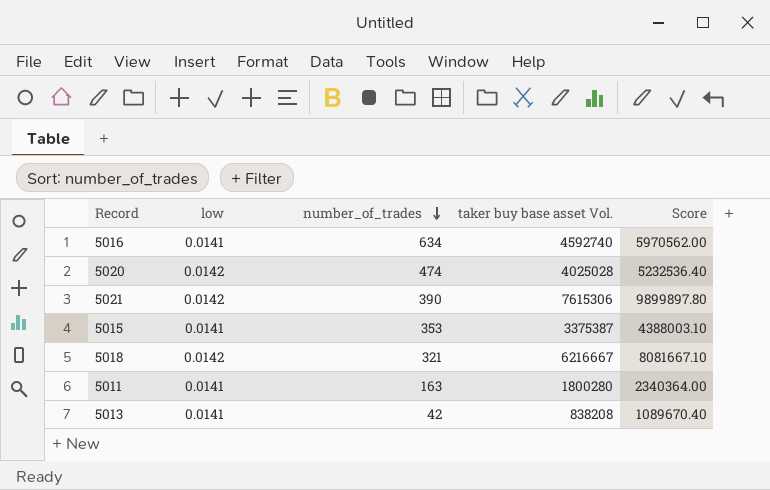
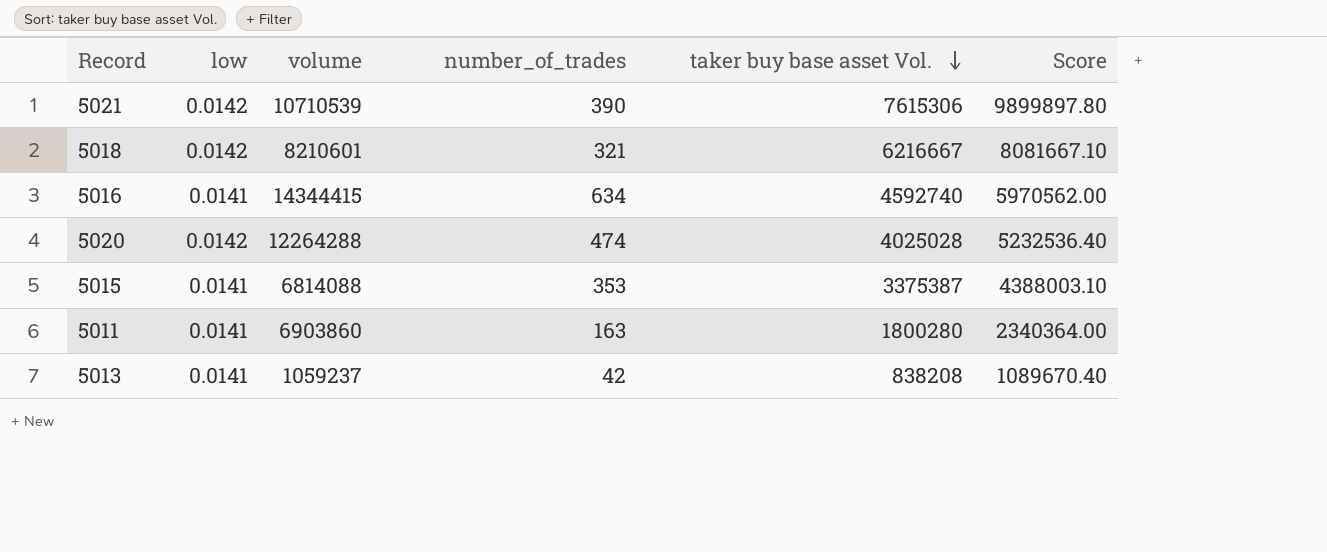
row order: number_of_trades descending -> taker buy base asset Vol. descending
column volume | position: none -> 3

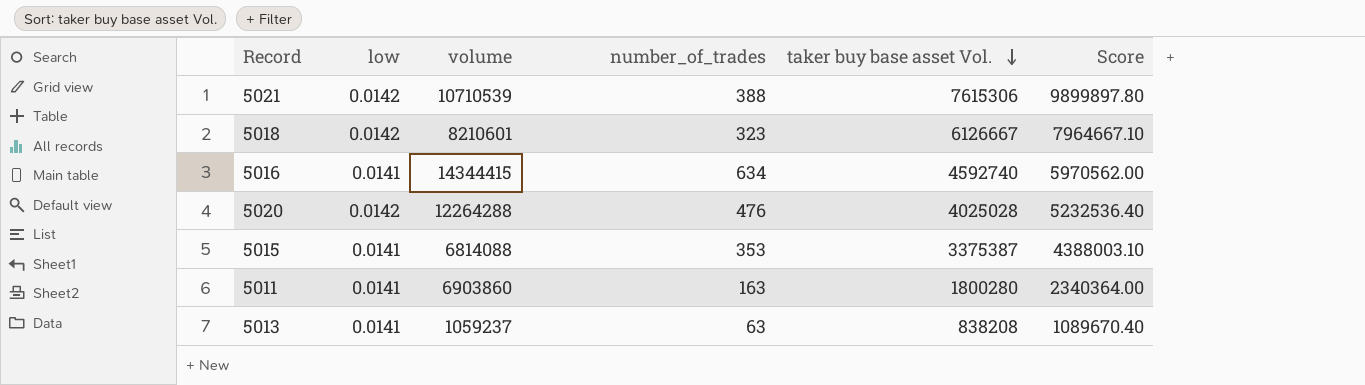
5021 | number_of_trades: 390 -> 388
5018 | number_of_trades: 321 -> 323
5018 | taker buy base asset Vol.: 6216667 -> 6126667
5018 | Score: 8081667.10 -> 7964667.10
5020 | number_of_trades: 474 -> 476
5013 | number_of_trades: 42 -> 63

